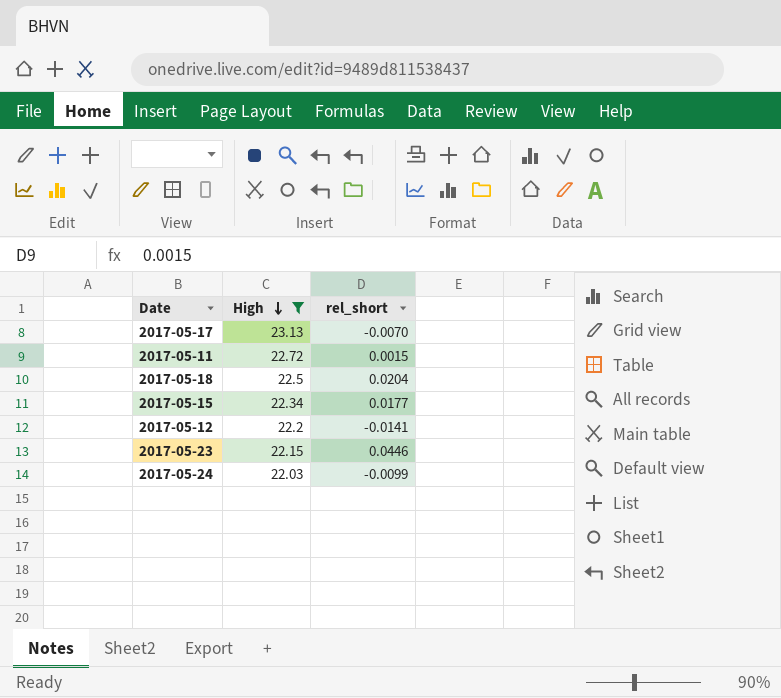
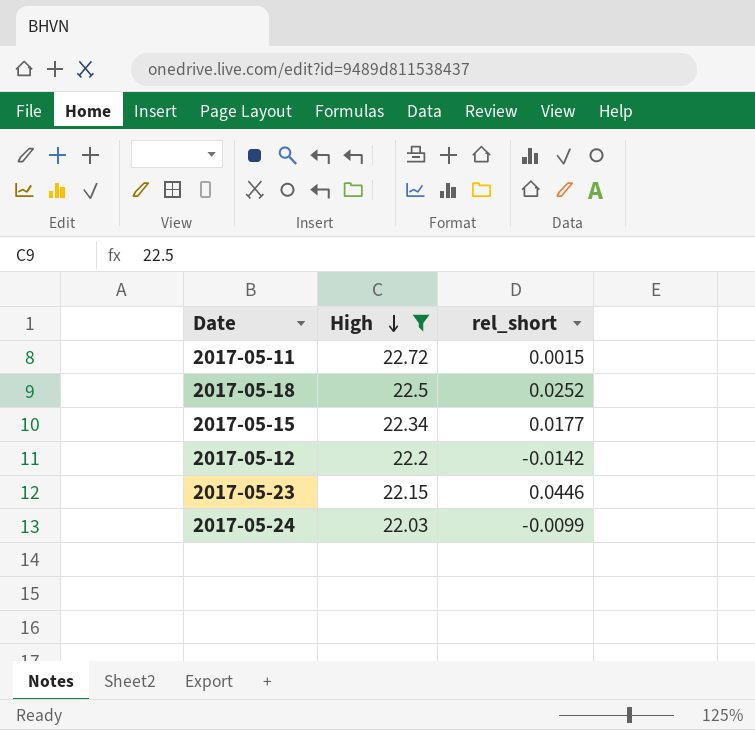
row 2017-05-17: 23.13 | -0.0070 -> none
2017-05-18 | rel_short: 0.0204 -> 0.0252
2017-05-12 | rel_short: -0.0141 -> -0.0142

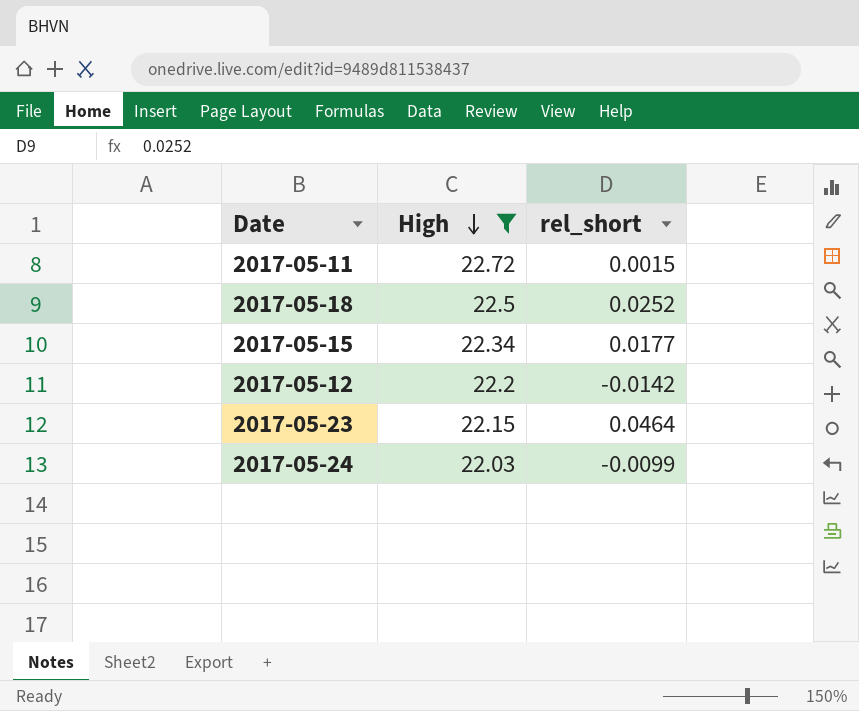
2017-05-23 | rel_short: 0.0446 -> 0.0464

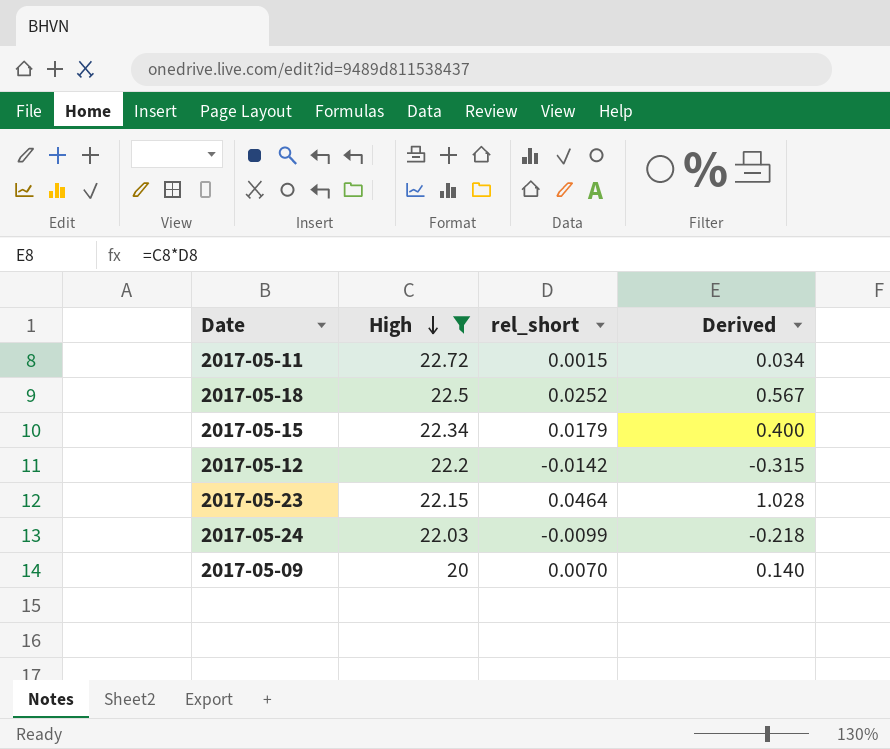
column Derived | formula: none -> [High] * [rel_short]
2017-05-15 | rel_short: 0.0177 -> 0.0179
row 2017-05-09: none -> 20 | 0.0070 | 0.140

